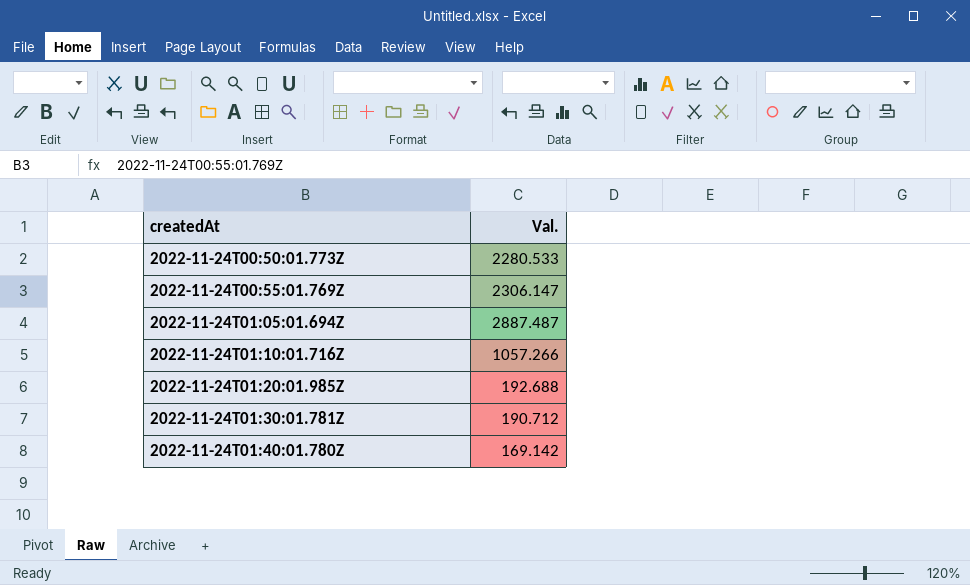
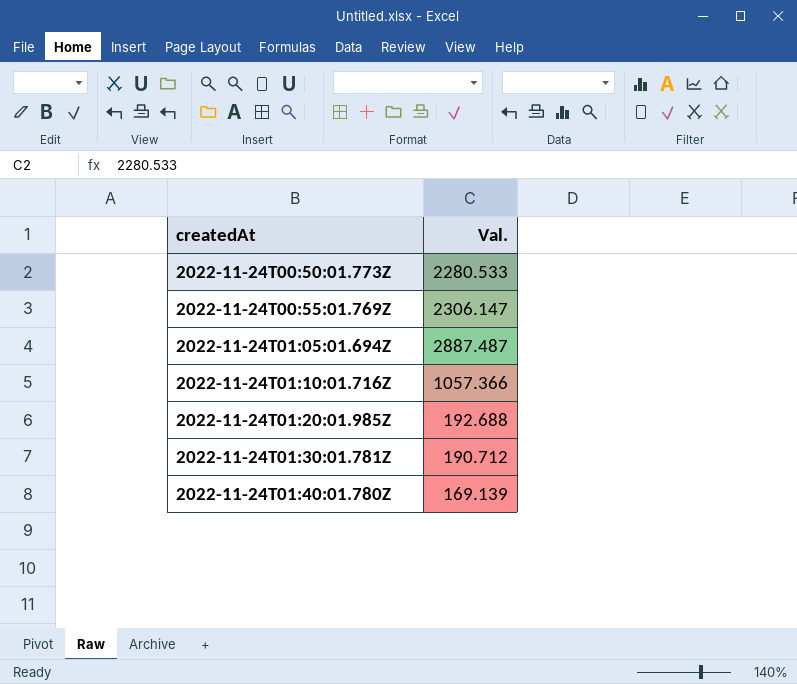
2022-11-24T01:10:01.716Z | Val.: 1057.266 -> 1057.366
2022-11-24T01:40:01.780Z | Val.: 169.142 -> 169.139

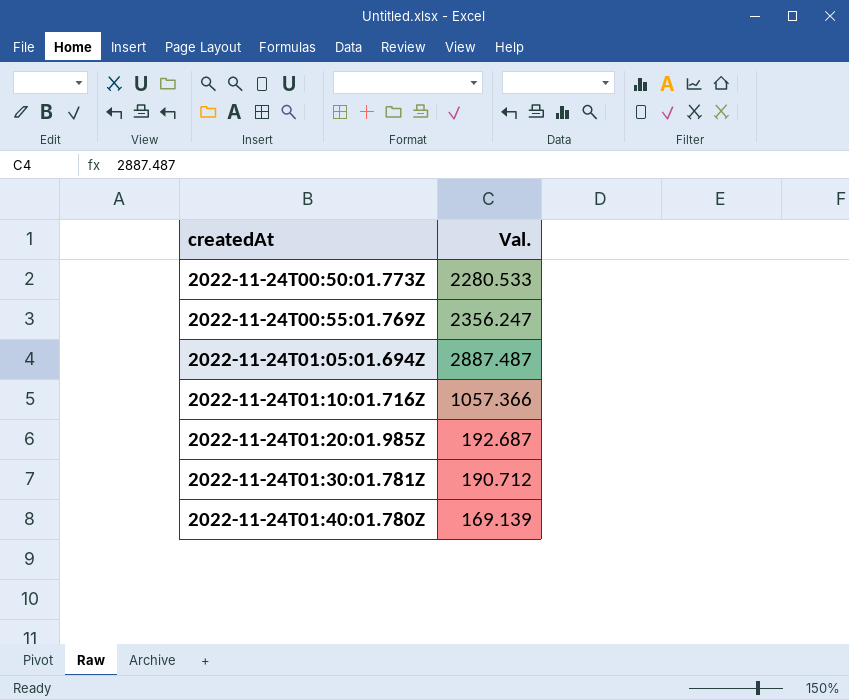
2022-11-24T00:55:01.769Z | Val.: 2306.147 -> 2356.247
2022-11-24T01:20:01.985Z | Val.: 192.688 -> 192.687

